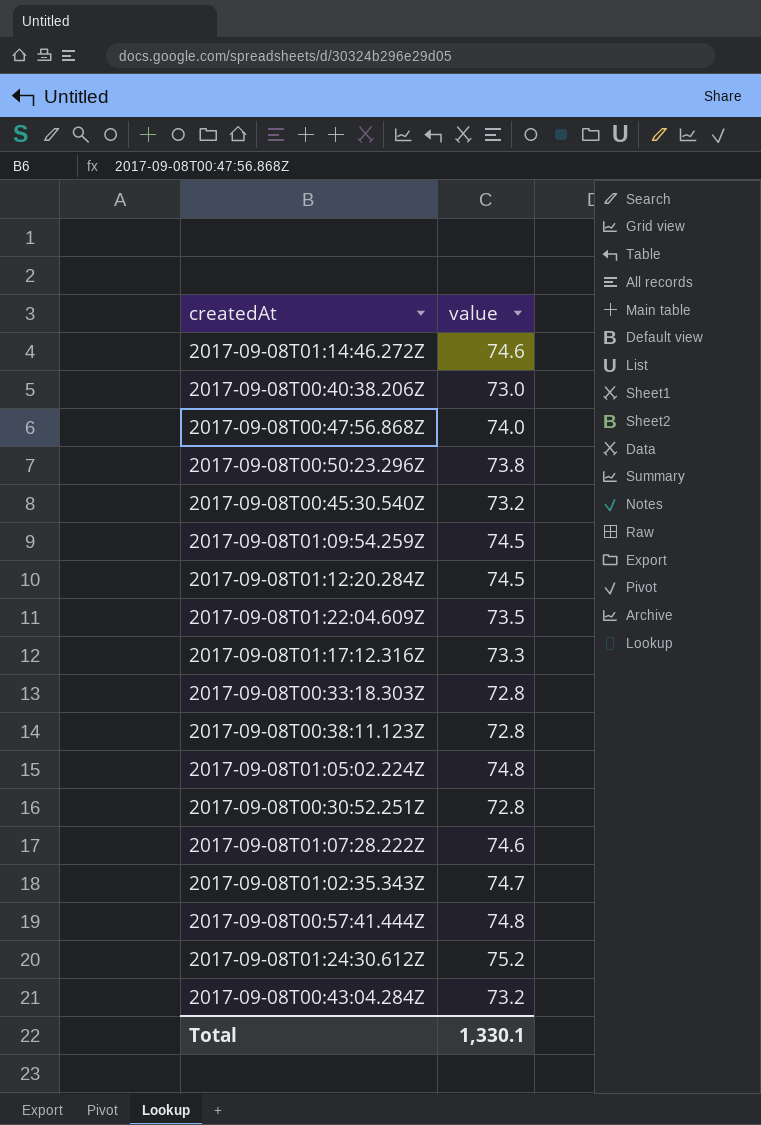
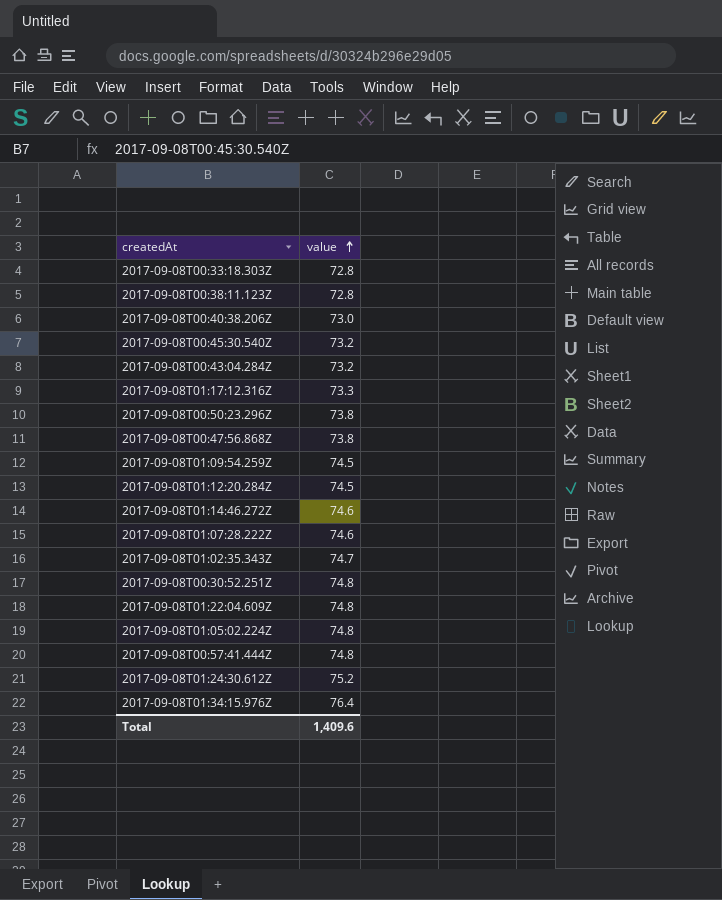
row order: none -> value ascending
2017-09-08T00:47:56.868Z | value: 74.0 -> 73.8
2017-09-08T00:30:52.251Z | value: 72.8 -> 74.8
2017-09-08T01:22:04.609Z | value: 73.5 -> 74.8
row 2017-09-08T01:34:15.976Z: none -> 76.4
Total | value: 1,330.1 -> 1,409.6

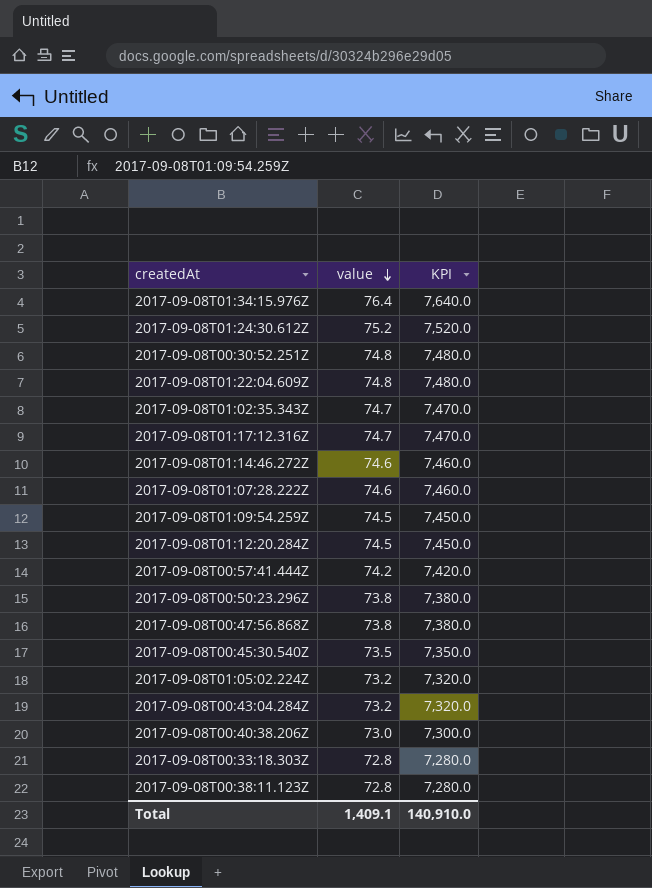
row order: value ascending -> value descending
column KPI | formula: none -> [value] * 100
2017-09-08T01:17:12.316Z | value: 73.3 -> 74.7
2017-09-08T00:57:41.444Z | value: 74.8 -> 74.2
2017-09-08T00:45:30.540Z | value: 73.2 -> 73.5
2017-09-08T01:05:02.224Z | value: 74.8 -> 73.2
Total | value: 1,409.6 -> 1,409.1

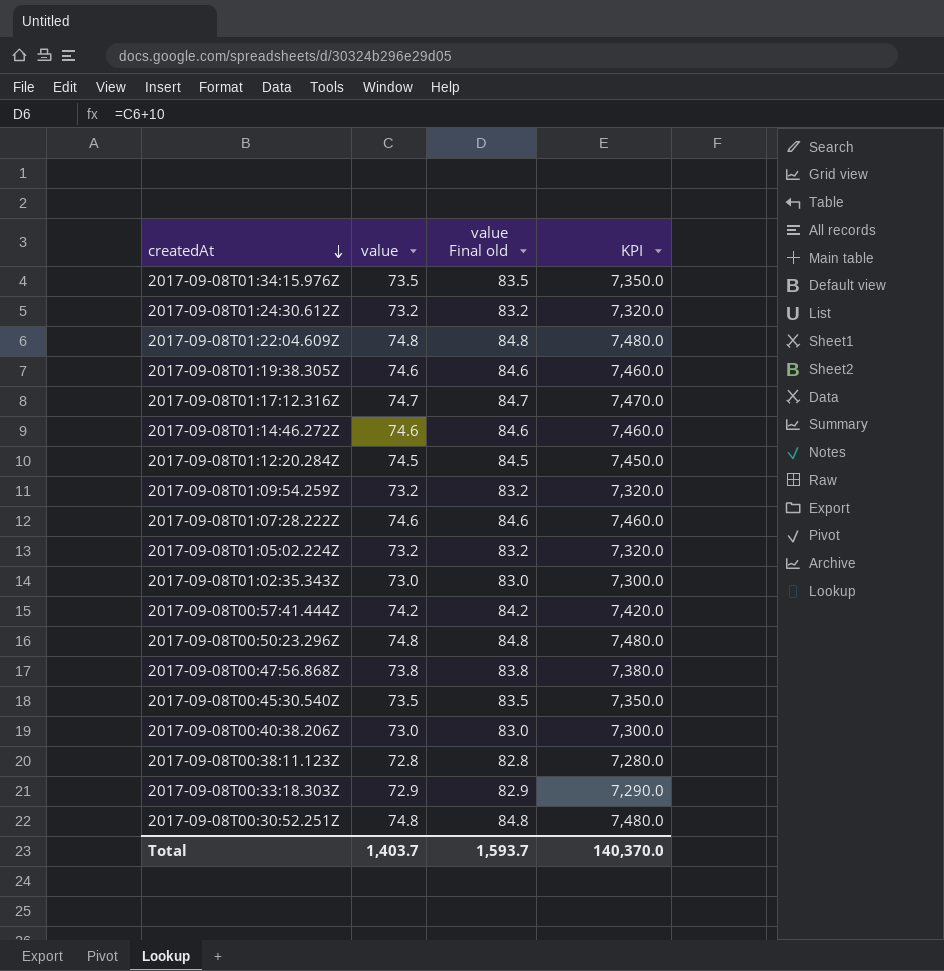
row order: value descending -> createdAt descending
column value Final old | formula: none -> [value] + 10
row 2017-09-08T00:43:04.284Z: 73.2 | 7,320.0 -> none
2017-09-08T01:34:15.976Z | value: 76.4 -> 73.5
2017-09-08T01:34:15.976Z | KPI: 7,640.0 -> 7,350.0
2017-09-08T01:24:30.612Z | value: 75.2 -> 73.2
2017-09-08T01:24:30.612Z | KPI: 7,520.0 -> 7,320.0
row 2017-09-08T01:19:38.305Z: none -> 74.6 | 84.6 | 7,460.0
2017-09-08T01:09:54.259Z | value: 74.5 -> 73.2
2017-09-08T01:09:54.259Z | KPI: 7,450.0 -> 7,320.0
2017-09-08T01:02:35.343Z | value: 74.7 -> 73.0
2017-09-08T01:02:35.343Z | KPI: 7,470.0 -> 7,300.0
2017-09-08T00:50:23.296Z | value: 73.8 -> 74.8
2017-09-08T00:50:23.296Z | KPI: 7,380.0 -> 7,480.0
2017-09-08T00:33:18.303Z | value: 72.8 -> 72.9
2017-09-08T00:33:18.303Z | KPI: 7,280.0 -> 7,290.0
Total | value: 1,409.1 -> 1,403.7
Total | KPI: 140,910.0 -> 140,370.0

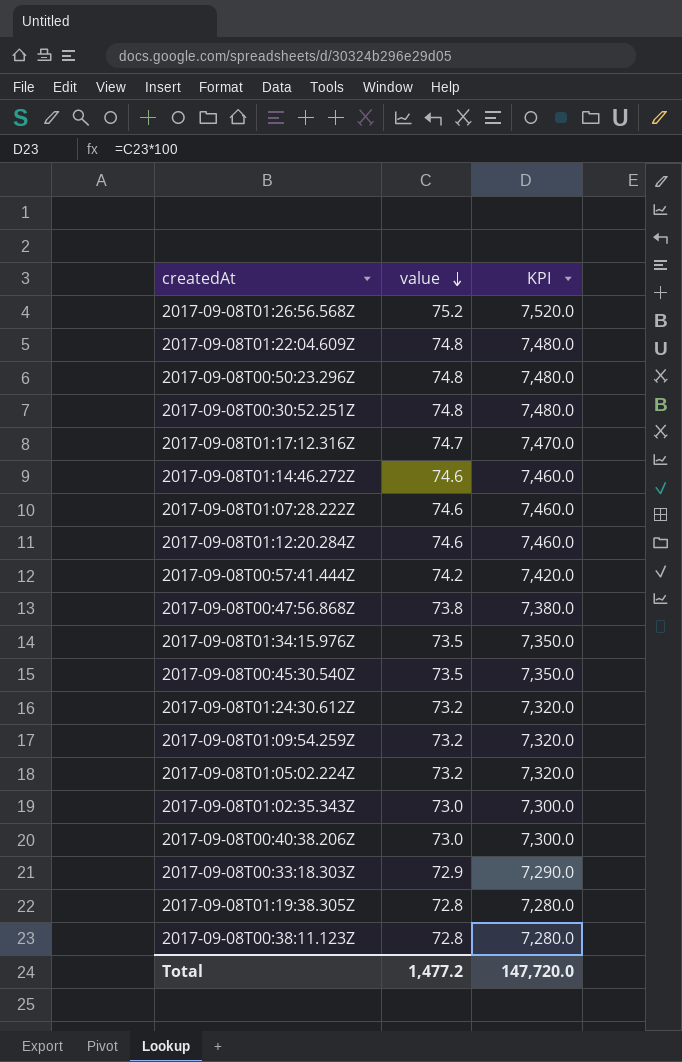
row order: createdAt descending -> value descending
column value Final old | formula: [value] + 10 -> none
row 2017-09-08T01:26:56.568Z: none -> 75.2 | 7,520.0
2017-09-08T01:12:20.284Z | value: 74.5 -> 74.6
2017-09-08T01:12:20.284Z | KPI: 7,450.0 -> 7,460.0
2017-09-08T01:19:38.305Z | value: 74.6 -> 72.8
2017-09-08T01:19:38.305Z | KPI: 7,460.0 -> 7,280.0
Total | value: 1,403.7 -> 1,477.2
Total | KPI: 140,370.0 -> 147,720.0

